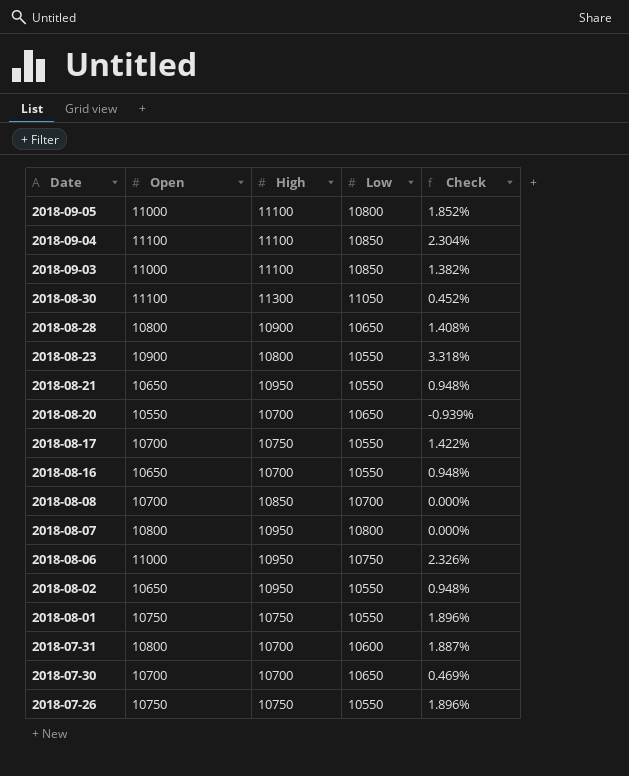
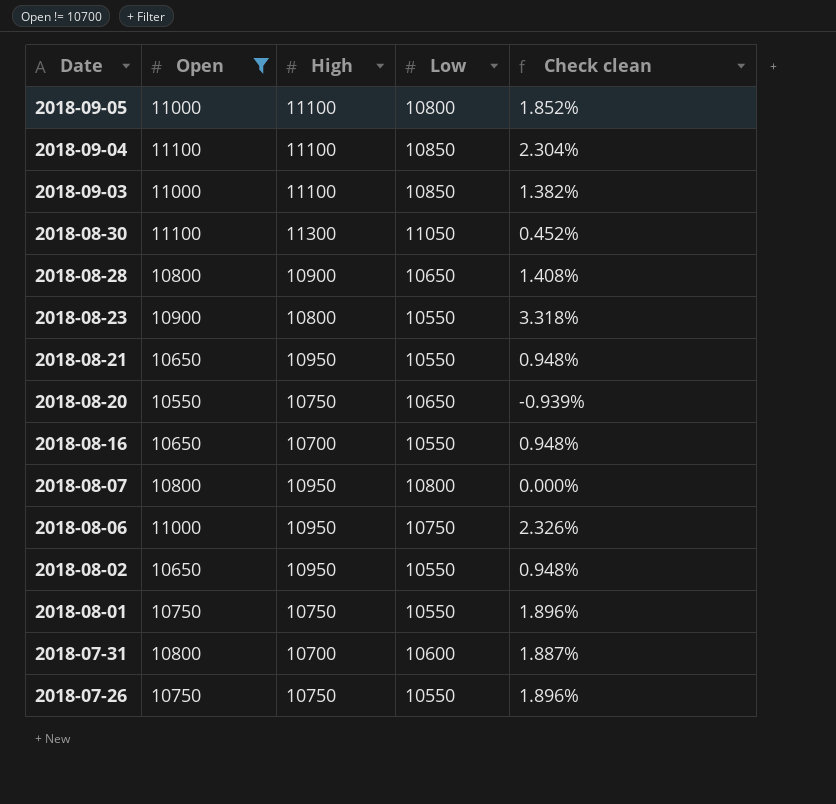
filter: none -> Open != 10700
column name: Check -> Check clean
2018-08-20 | High: 10700 -> 10750

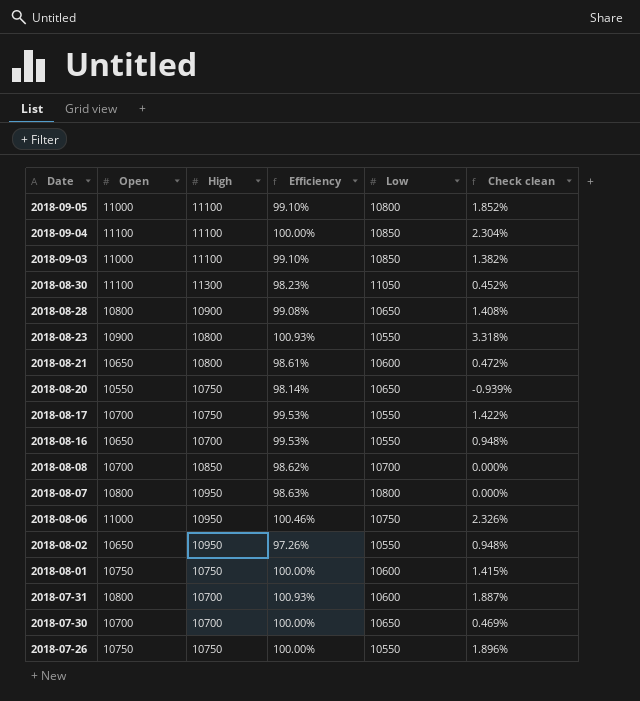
filter: Open != 10700 -> none
column Efficiency | formula: none -> [Open] / [High]
2018-08-21 | High: 10950 -> 10800
2018-08-21 | Low: 10550 -> 10600
2018-08-21 | Check clean: 0.948% -> 0.472%
2018-08-01 | Low: 10550 -> 10600
2018-08-01 | Check clean: 1.896% -> 1.415%

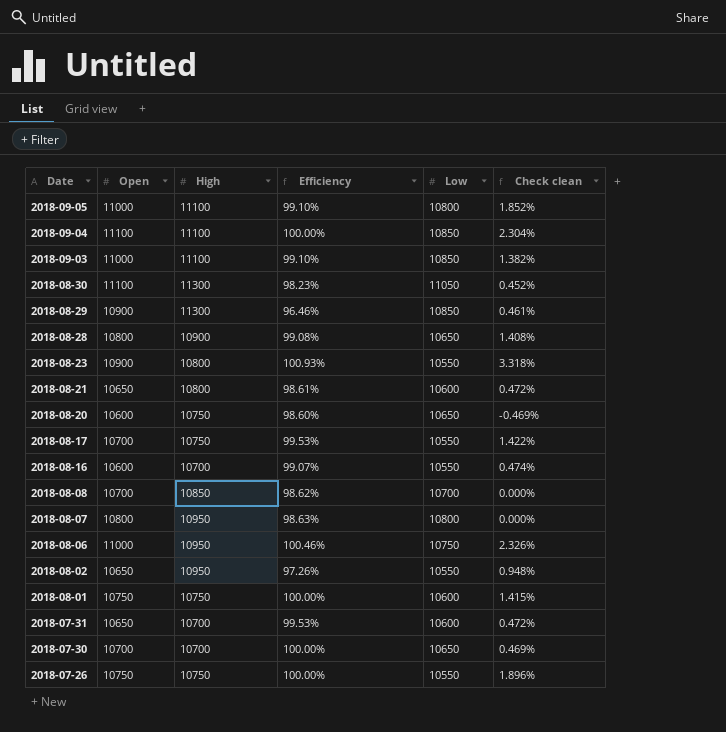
row 2018-08-29: none -> 10900 | 11300 | 96.46% | 10850 | 0.461%
2018-08-20 | Open: 10550 -> 10600
2018-08-20 | Efficiency: 98.14% -> 98.60%
2018-08-20 | Check clean: -0.939% -> -0.469%
2018-08-16 | Open: 10650 -> 10600
2018-08-16 | Efficiency: 99.53% -> 99.07%
2018-08-16 | Check clean: 0.948% -> 0.474%
2018-07-31 | Open: 10800 -> 10650
2018-07-31 | Efficiency: 100.93% -> 99.53%
2018-07-31 | Check clean: 1.887% -> 0.472%

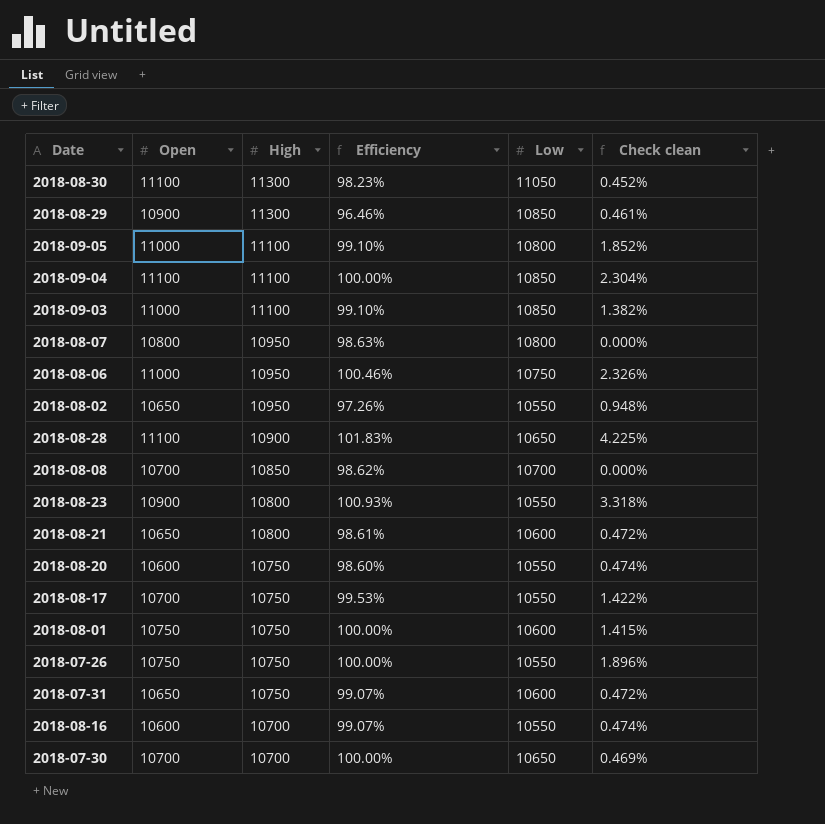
row order: Date descending -> High descending
2018-08-28 | Open: 10800 -> 11100
2018-08-28 | Efficiency: 99.08% -> 101.83%
2018-08-28 | Check clean: 1.408% -> 4.225%
2018-08-20 | Low: 10650 -> 10550
2018-08-20 | Check clean: -0.469% -> 0.474%
2018-07-31 | High: 10700 -> 10750
2018-07-31 | Efficiency: 99.53% -> 99.07%

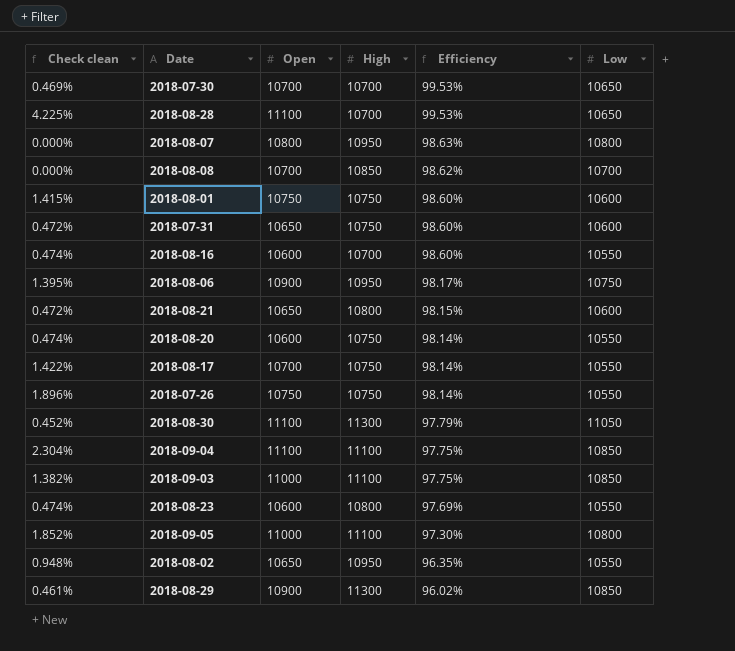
row order: High descending -> Efficiency descending
column Check clean | position: 6 -> 1
column Efficiency | formula: [Open] / [High] -> [Low] / [High]
2018-08-28 | High: 10900 -> 10700
2018-08-06 | Check clean: 2.326% -> 1.395%
2018-08-06 | Open: 11000 -> 10900
2018-08-23 | Check clean: 3.318% -> 0.474%
2018-08-23 | Open: 10900 -> 10600

